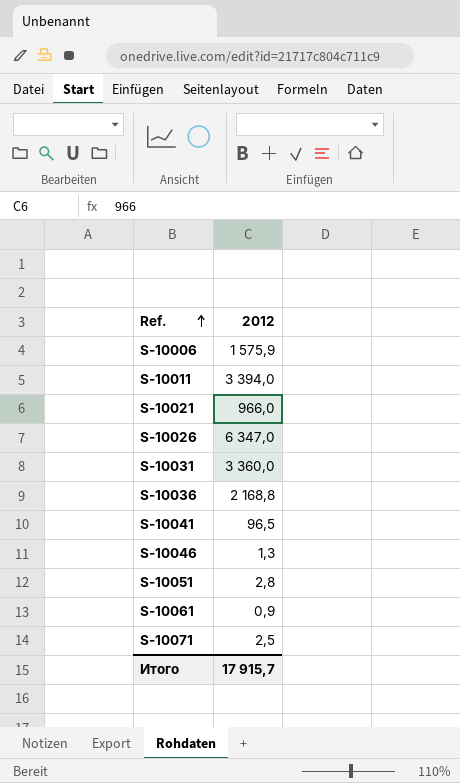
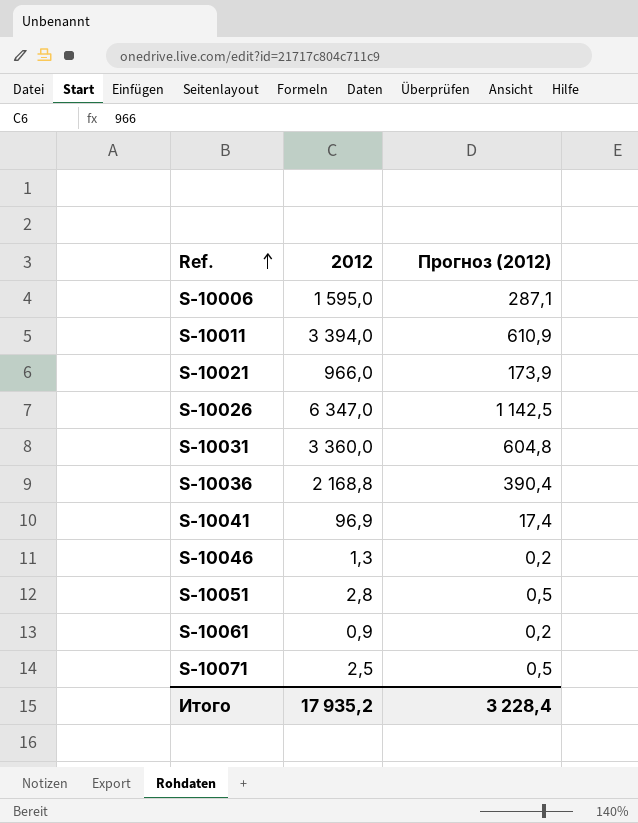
column Прогноз (2012) | formula: none -> [2012] * 0,18
S-10006 | 2012: 1 575,9 -> 1 595,0
S-10041 | 2012: 96,5 -> 96,9
Итого | 2012: 17 915,7 -> 17 935,2

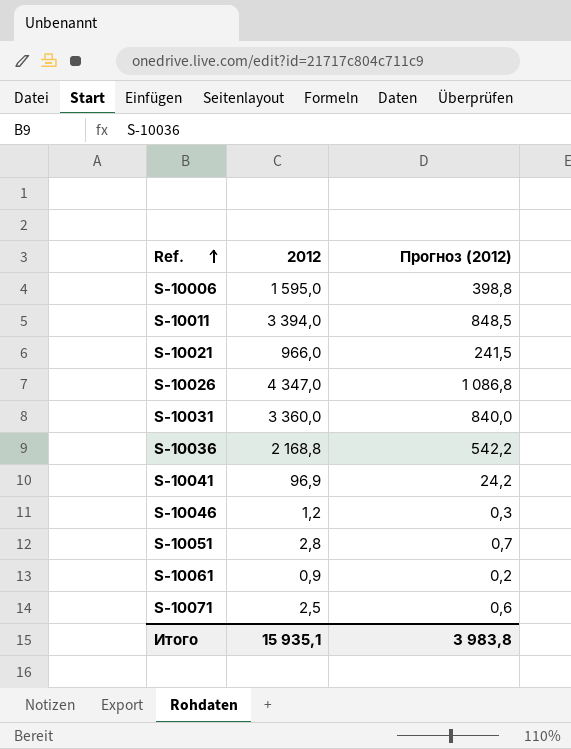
column Прогноз (2012) | formula: [2012] * 0,18 -> [2012] * 0,25
S-10026 | 2012: 6 347,0 -> 4 347,0
S-10046 | 2012: 1,3 -> 1,2
Итого | 2012: 17 935,2 -> 15 935,1
Итого | Прогноз (2012): 3 228,4 -> 3 983,8

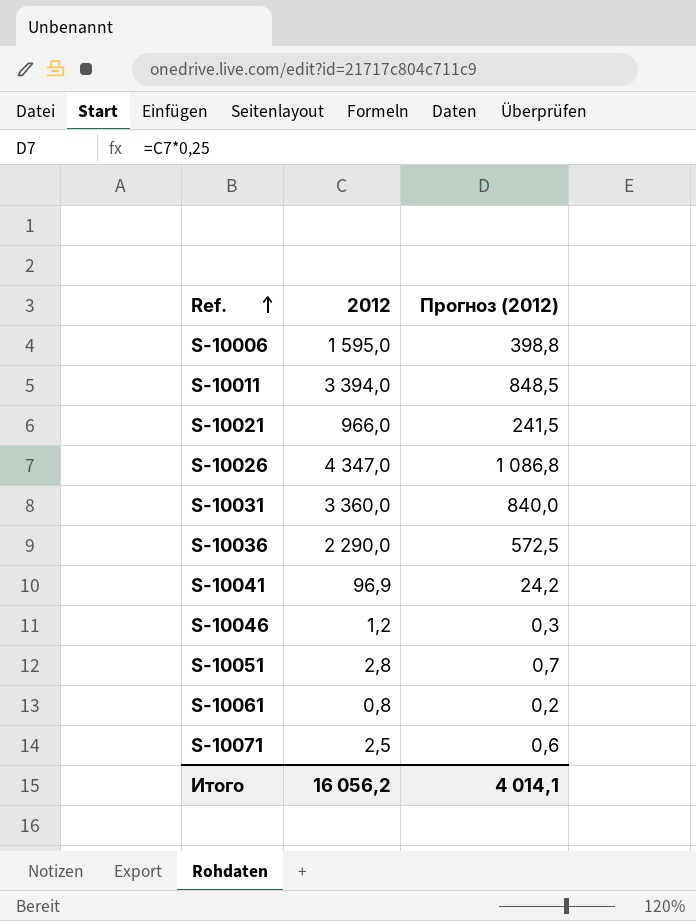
S-10036 | 2012: 2 168,8 -> 2 290,0
S-10036 | Прогноз (2012): 542,2 -> 572,5
S-10061 | 2012: 0,9 -> 0,8
Итого | 2012: 15 935,1 -> 16 056,2
Итого | Прогноз (2012): 3 983,8 -> 4 014,1

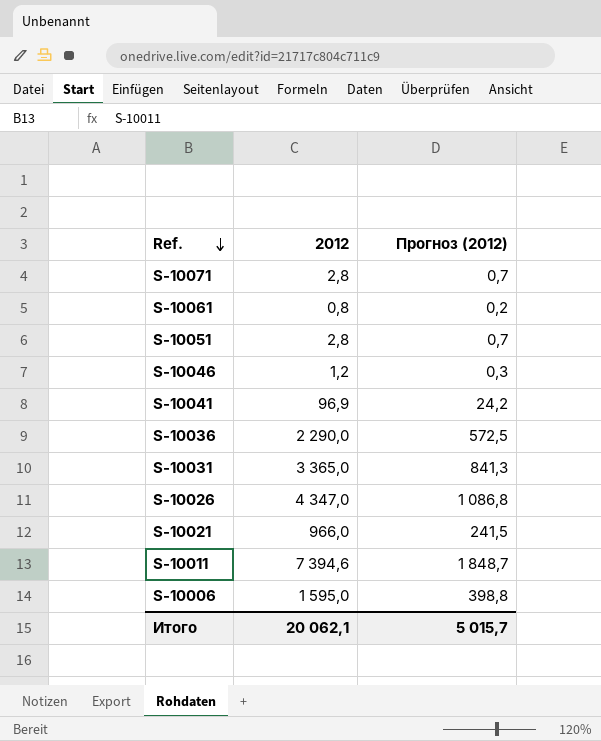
row order: Ref. ascending -> Ref. descending
S-10071 | 2012: 2,5 -> 2,8
S-10071 | Прогноз (2012): 0,6 -> 0,7
S-10031 | 2012: 3 360,0 -> 3 365,0
S-10031 | Прогноз (2012): 840,0 -> 841,3
S-10011 | 2012: 3 394,0 -> 7 394,6
S-10011 | Прогноз (2012): 848,5 -> 1 848,7
Итого | 2012: 16 056,2 -> 20 062,1
Итого | Прогноз (2012): 4 014,1 -> 5 015,7

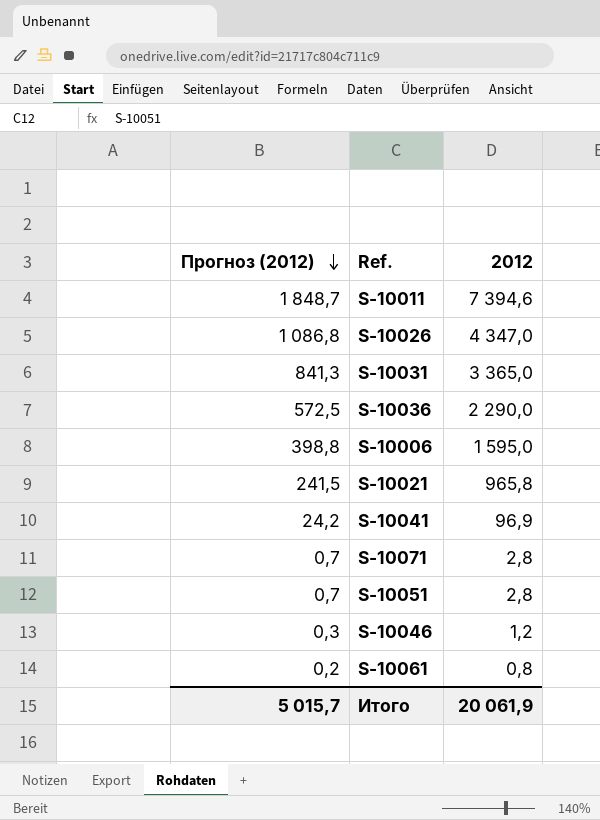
row order: Ref. descending -> Прогноз (2012) descending
column Прогноз (2012) | position: 3 -> 1
S-10021 | 2012: 966,0 -> 965,8
Итого | 2012: 20 062,1 -> 20 061,9

